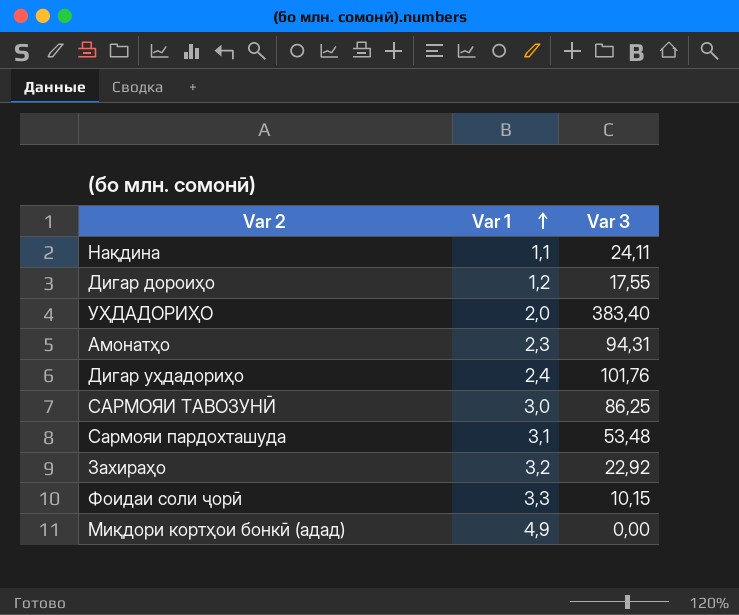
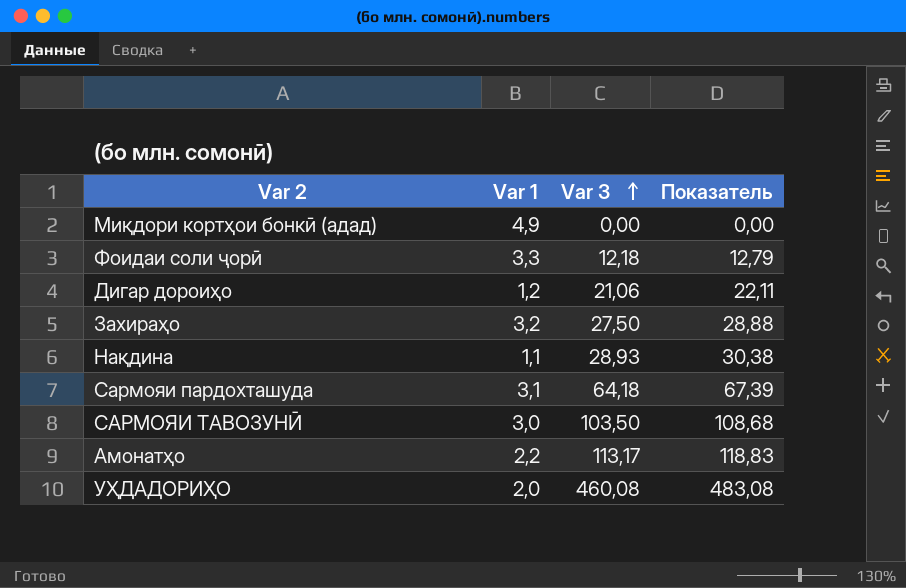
row order: Var 1 ascending -> Var 3 ascending
column Показатель | formula: none -> [Var 3] * 1,05
row Дигар уҳдадориҳо: 2,4 | 101,76 -> none
Фоидаи соли ҷорӣ | Var 3: 10,15 -> 12,18
Дигар дороиҳо | Var 3: 17,55 -> 21,06
Захираҳо | Var 3: 22,92 -> 27,50
Нақдина | Var 3: 24,11 -> 28,93
Сармояи пардохташуда | Var 3: 53,48 -> 64,18
САРМОЯИ ТАВОЗУНӢ | Var 3: 86,25 -> 103,50
Амонатҳо | Var 1: 2,3 -> 2,2
Амонатҳо | Var 3: 94,31 -> 113,17
УҲДАДОРИҲО | Var 3: 383,40 -> 460,08

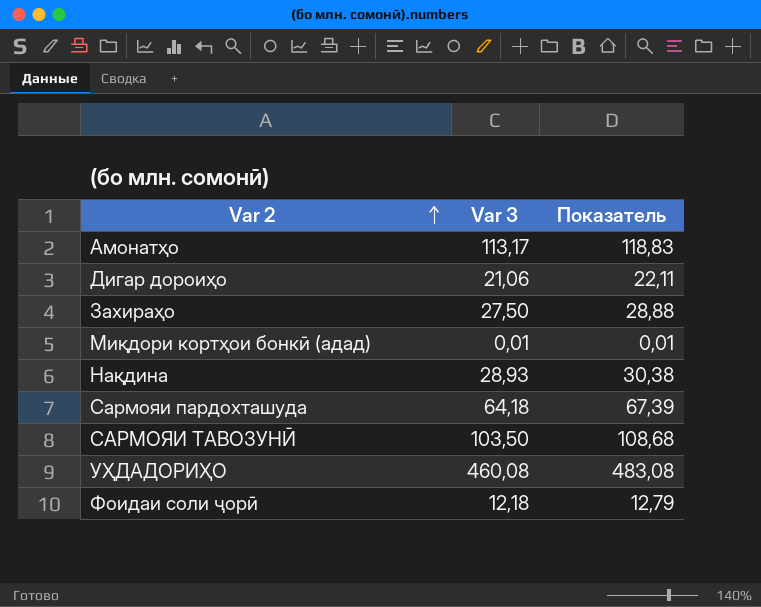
row order: Var 3 ascending -> Var 2 ascending
column Var 1 | position: 2 -> none
Миқдори кортҳои бонкӣ (адад) | Var 3: 0,00 -> 0,01
Миқдори кортҳои бонкӣ (адад) | Показатель: 0,00 -> 0,01

